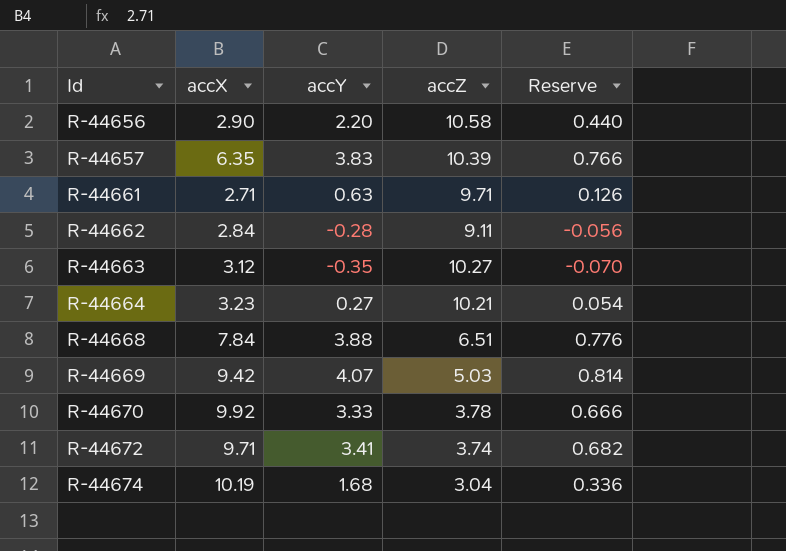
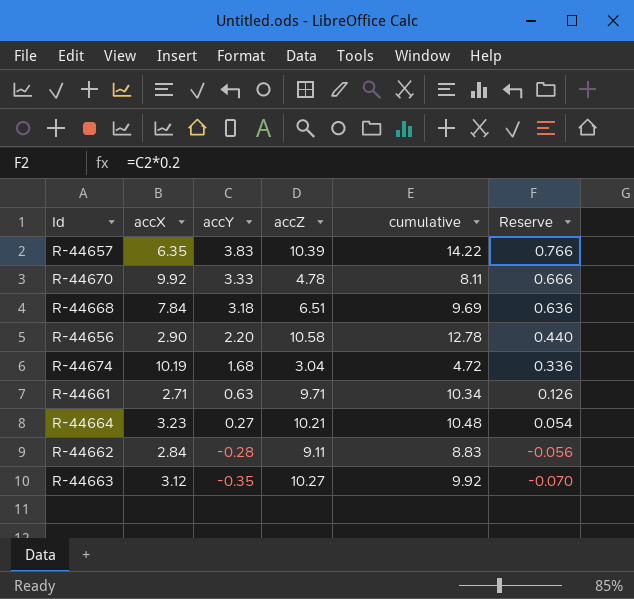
row order: Id ascending -> accY descending
column cumulative | formula: none -> [accY] + [accZ]
row R-44669: 9.42 | 4.07 | 5.03 | 0.814 -> none
row R-44672: 9.71 | 3.41 | 3.74 | 0.682 -> none
R-44670 | accZ: 3.78 -> 4.78
R-44668 | accY: 3.88 -> 3.18
R-44668 | Reserve: 0.776 -> 0.636

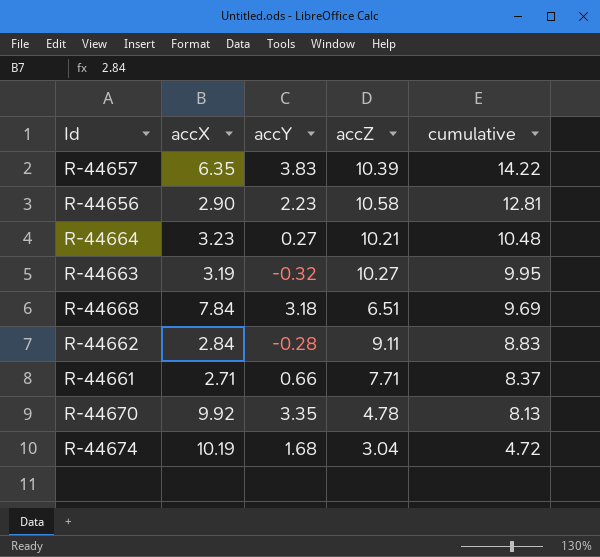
row order: accY descending -> cumulative descending
column Reserve | formula: [accY] * 0.2 -> none
R-44656 | accY: 2.20 -> 2.23
R-44656 | cumulative: 12.78 -> 12.81
R-44663 | accX: 3.12 -> 3.19
R-44663 | accY: -0.35 -> -0.32
R-44663 | cumulative: 9.92 -> 9.95
R-44661 | accY: 0.63 -> 0.66
R-44661 | accZ: 9.71 -> 7.71
R-44661 | cumulative: 10.34 -> 8.37
R-44670 | accY: 3.33 -> 3.35
R-44670 | cumulative: 8.11 -> 8.13

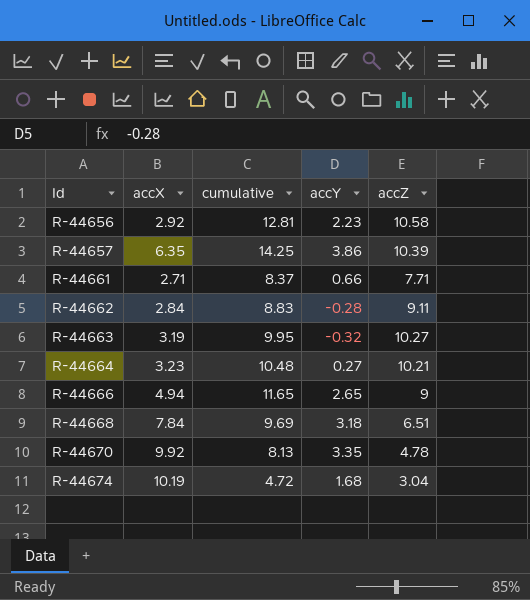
row order: cumulative descending -> Id ascending
column cumulative | position: 5 -> 3
R-44656 | accX: 2.90 -> 2.92
R-44657 | cumulative: 14.22 -> 14.25
R-44657 | accY: 3.83 -> 3.86
row R-44666: none -> 4.94 | 11.65 | 2.65 | 9

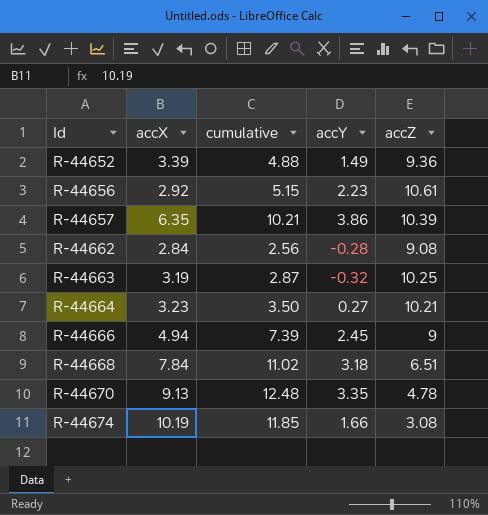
column cumulative | formula: [accY] + [accZ] -> [accX] + [accY]
row R-44661: 2.71 | 8.37 | 0.66 | 7.71 -> none
row R-44652: none -> 3.39 | 4.88 | 1.49 | 9.36
R-44656 | accZ: 10.58 -> 10.61
R-44662 | accZ: 9.11 -> 9.08
R-44663 | accZ: 10.27 -> 10.25
R-44666 | accY: 2.65 -> 2.45
R-44670 | accX: 9.92 -> 9.13
R-44674 | accY: 1.68 -> 1.66
R-44674 | accZ: 3.04 -> 3.08

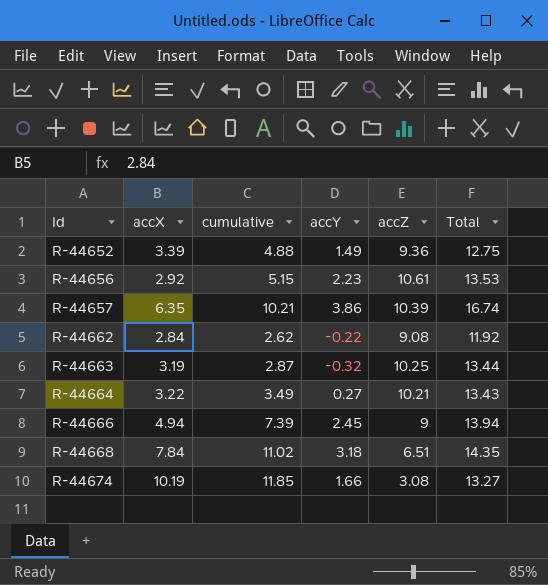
column Total | formula: none -> [accX] + [accZ]
row R-44670: 9.13 | 12.48 | 3.35 | 4.78 -> none
R-44662 | cumulative: 2.56 -> 2.62
R-44662 | accY: -0.28 -> -0.22
R-44664 | accX: 3.23 -> 3.22
R-44664 | cumulative: 3.50 -> 3.49

